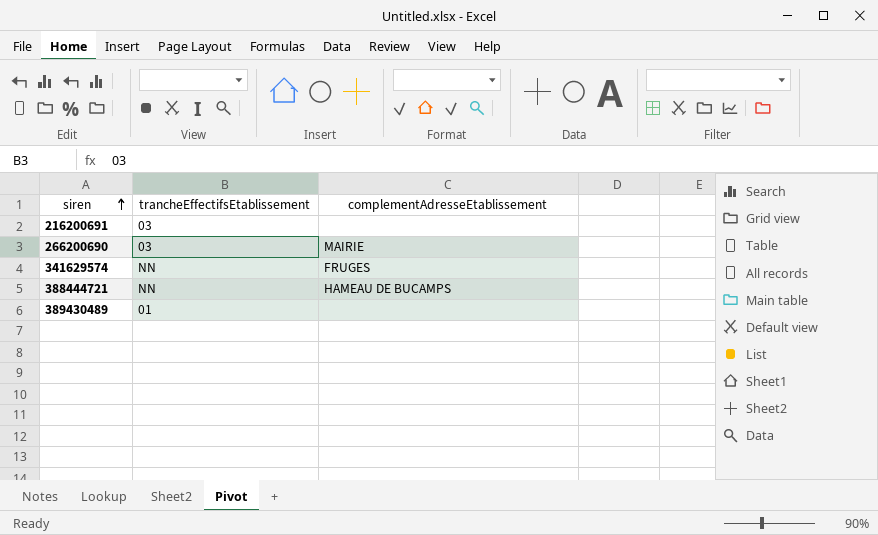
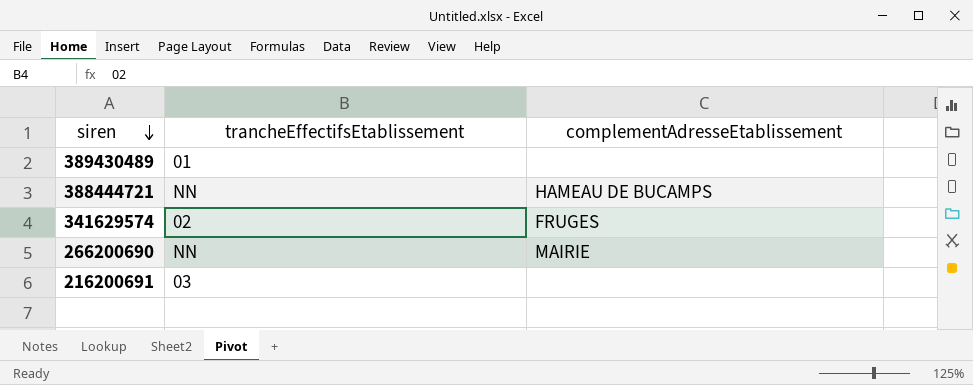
row order: siren ascending -> siren descending
341629574 | trancheEffectifsEtablissement: NN -> 02
266200690 | trancheEffectifsEtablissement: 03 -> NN

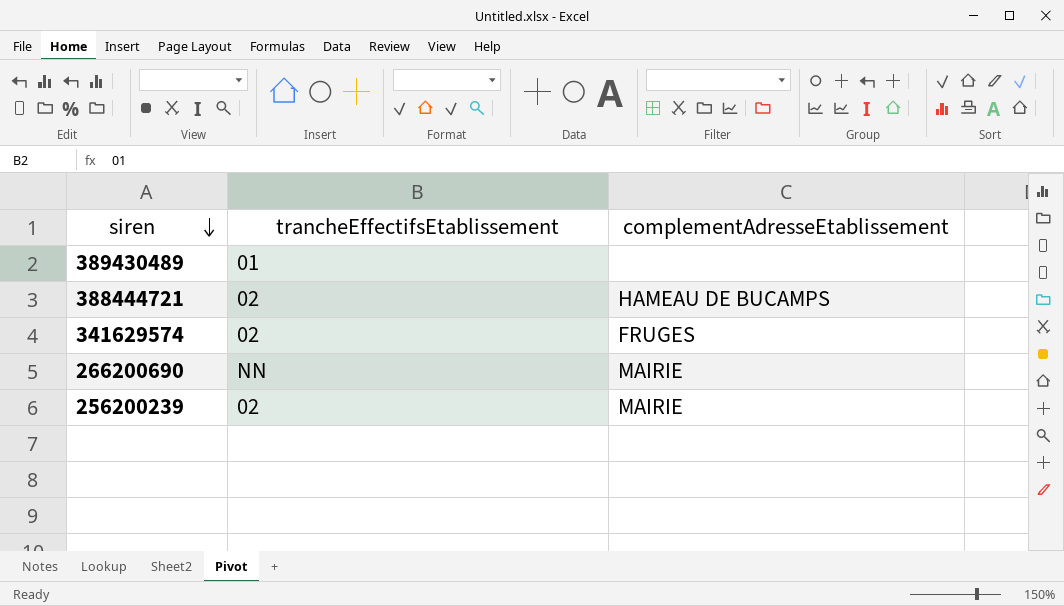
row 216200691: 03 | none -> none
388444721 | trancheEffectifsEtablissement: NN -> 02
row 256200239: none -> 02 | MAIRIE

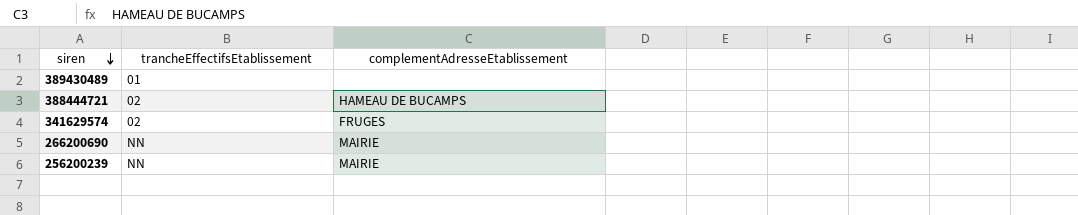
256200239 | trancheEffectifsEtablissement: 02 -> NN

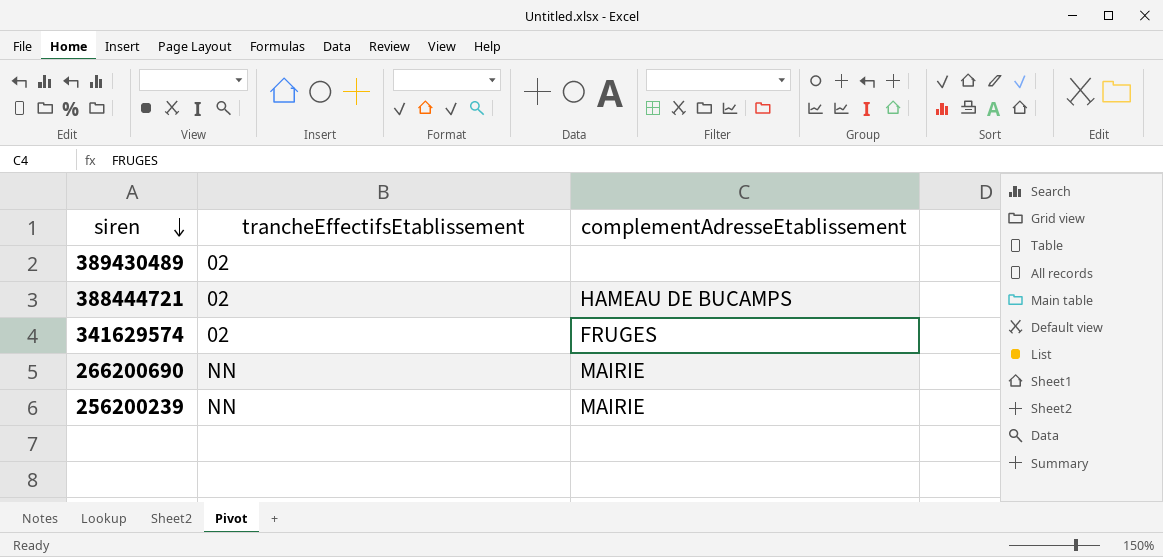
389430489 | trancheEffectifsEtablissement: 01 -> 02

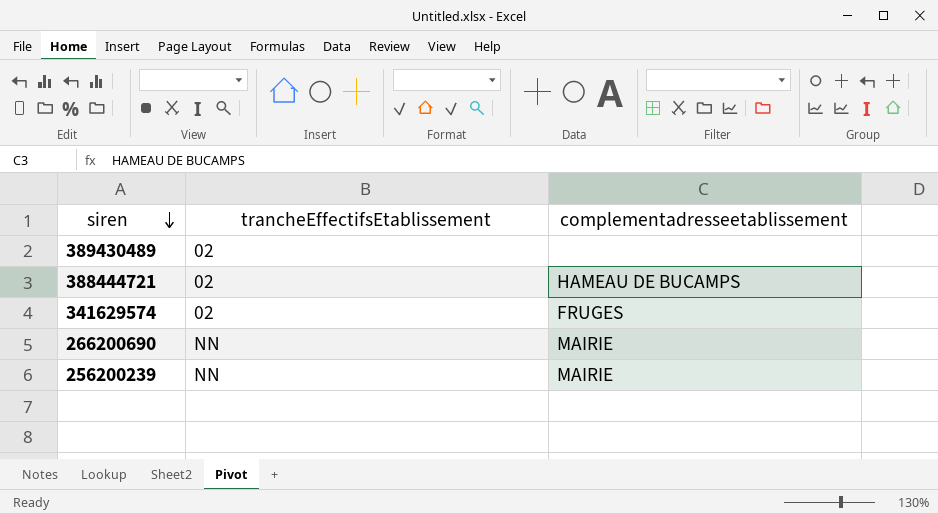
column name: complementAdresseEtablissement -> complementadresseetablissement

